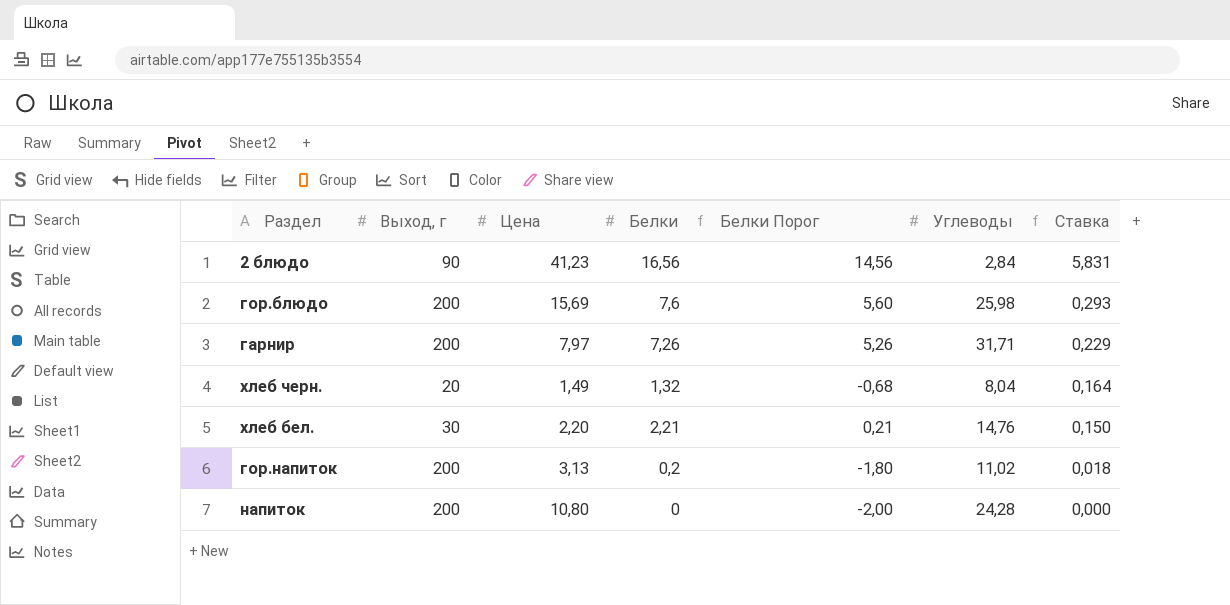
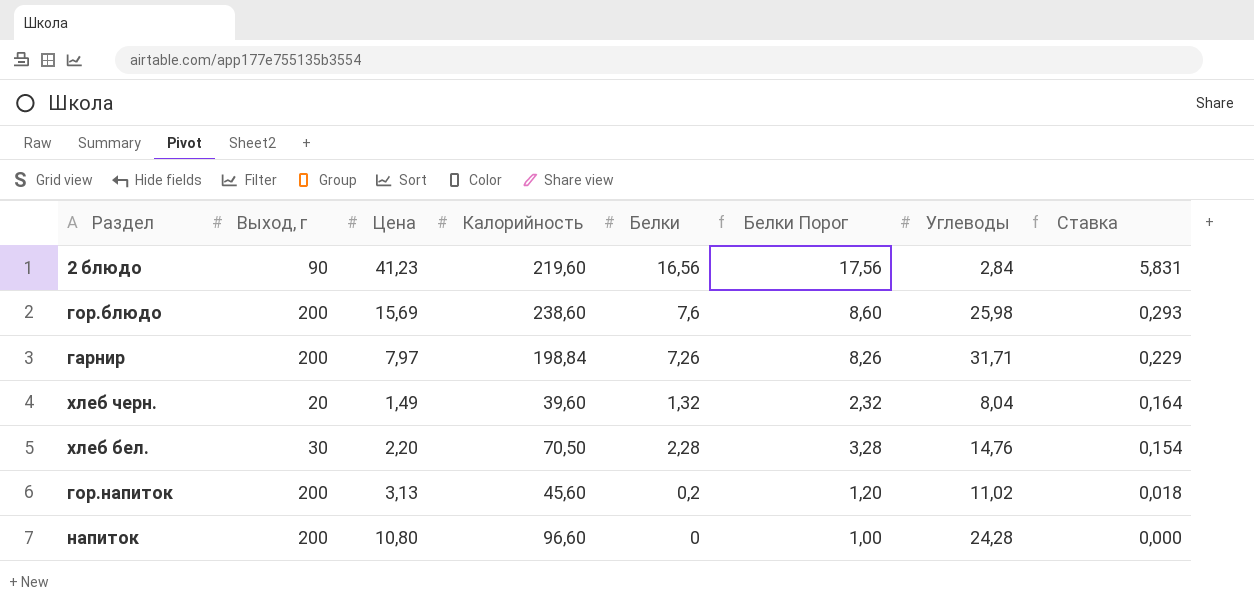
column Калорийность | position: none -> 4
column Белки Порог | formula: [Белки] - 2 -> [Белки] + 1
хлеб бел. | Белки: 2,21 -> 2,28
хлеб бел. | Ставка: 0,150 -> 0,154

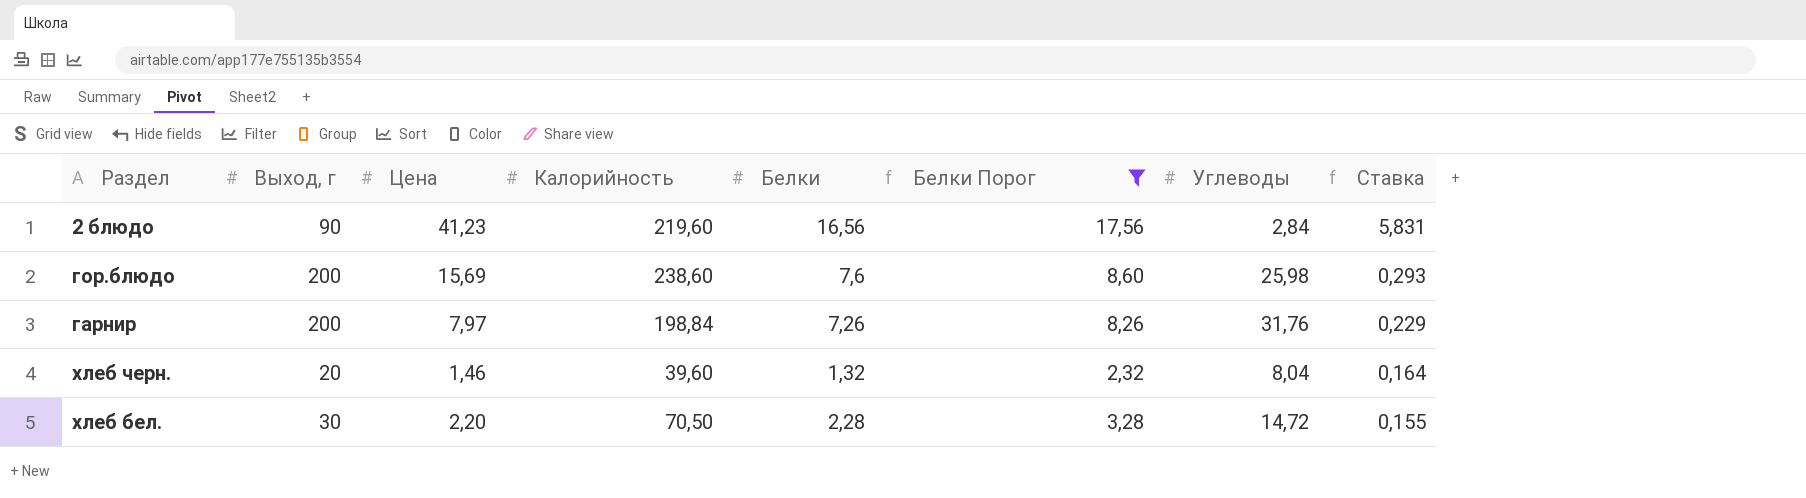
filter: none -> Белки Порог >= 2,32
гарнир | Углеводы: 31,71 -> 31,76
хлеб черн. | Цена: 1,49 -> 1,46
хлеб бел. | Углеводы: 14,76 -> 14,72
хлеб бел. | Ставка: 0,154 -> 0,155

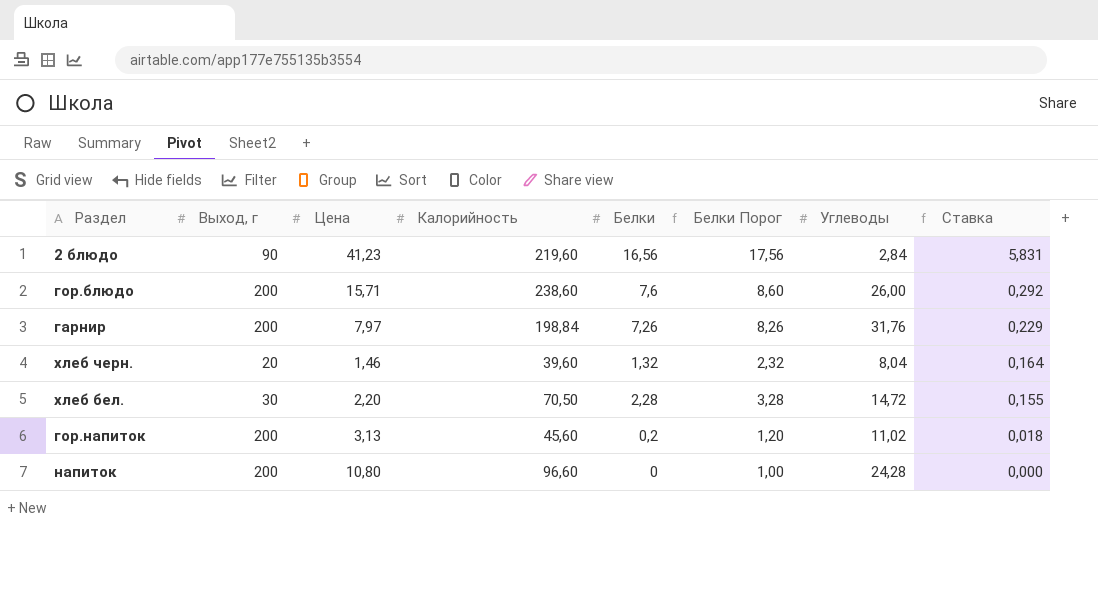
filter: Белки Порог >= 2,32 -> none
гор.блюдо | Цена: 15,69 -> 15,71
гор.блюдо | Углеводы: 25,98 -> 26,00
гор.блюдо | Ставка: 0,293 -> 0,292

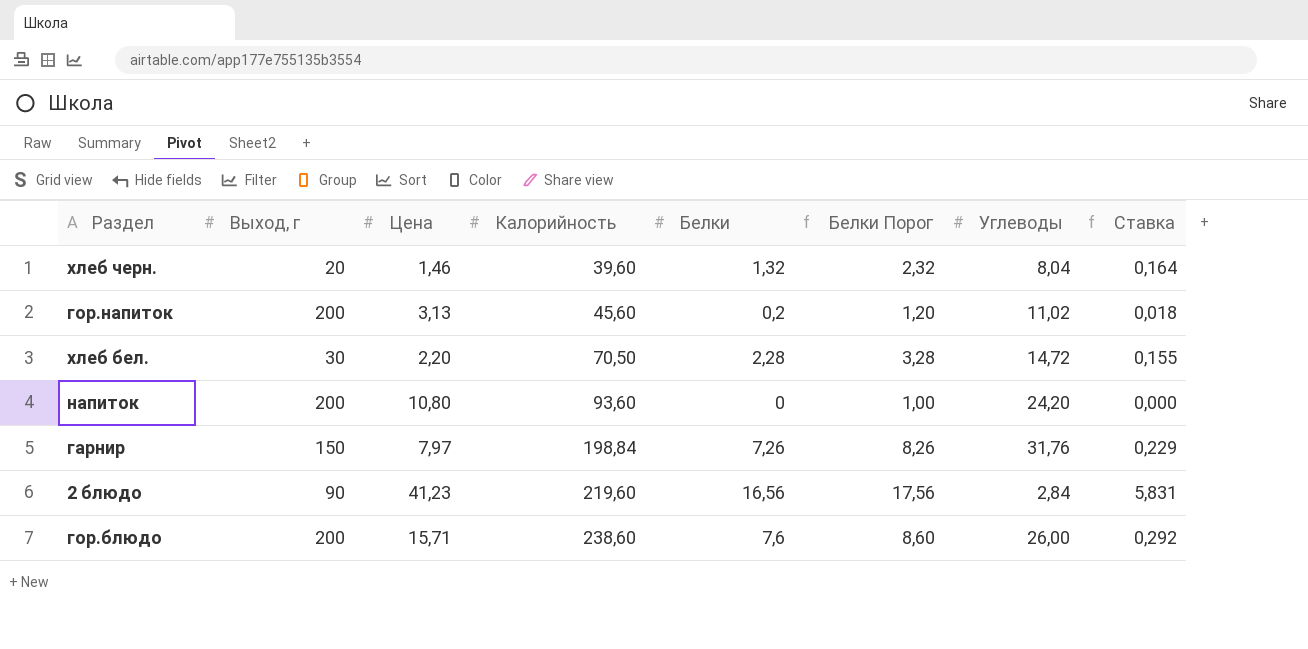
row order: Ставка descending -> Калорийность ascending
напиток | Калорийность: 96,60 -> 93,60
напиток | Углеводы: 24,28 -> 24,20
гарнир | Выход, г: 200 -> 150

